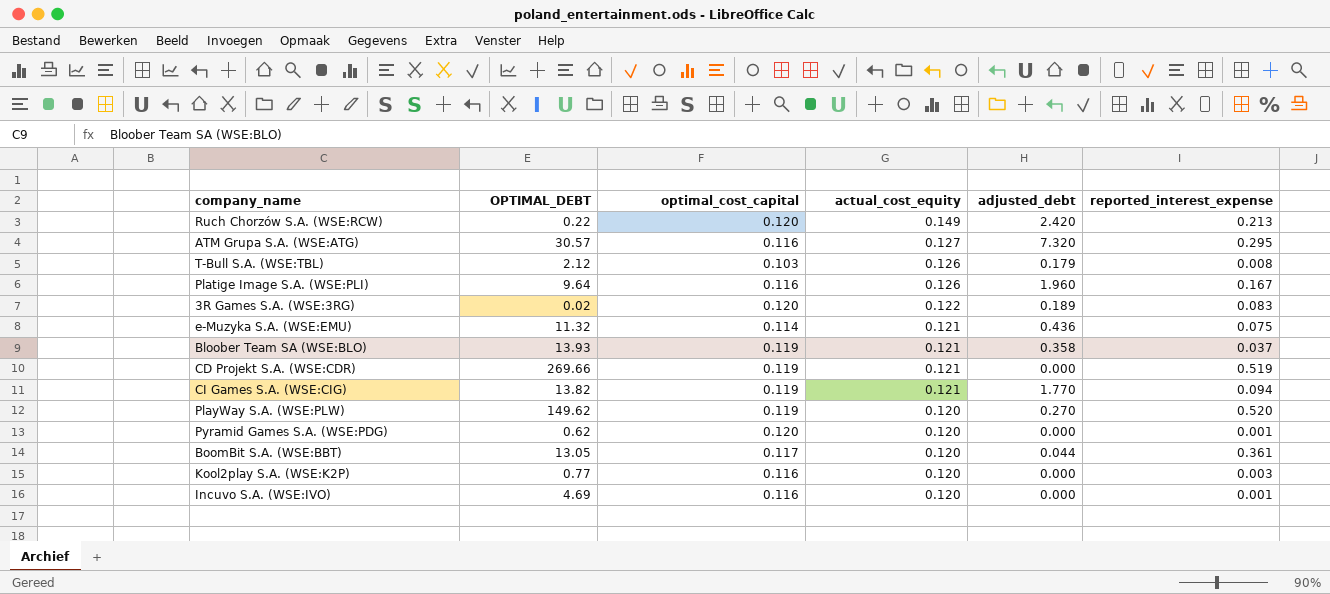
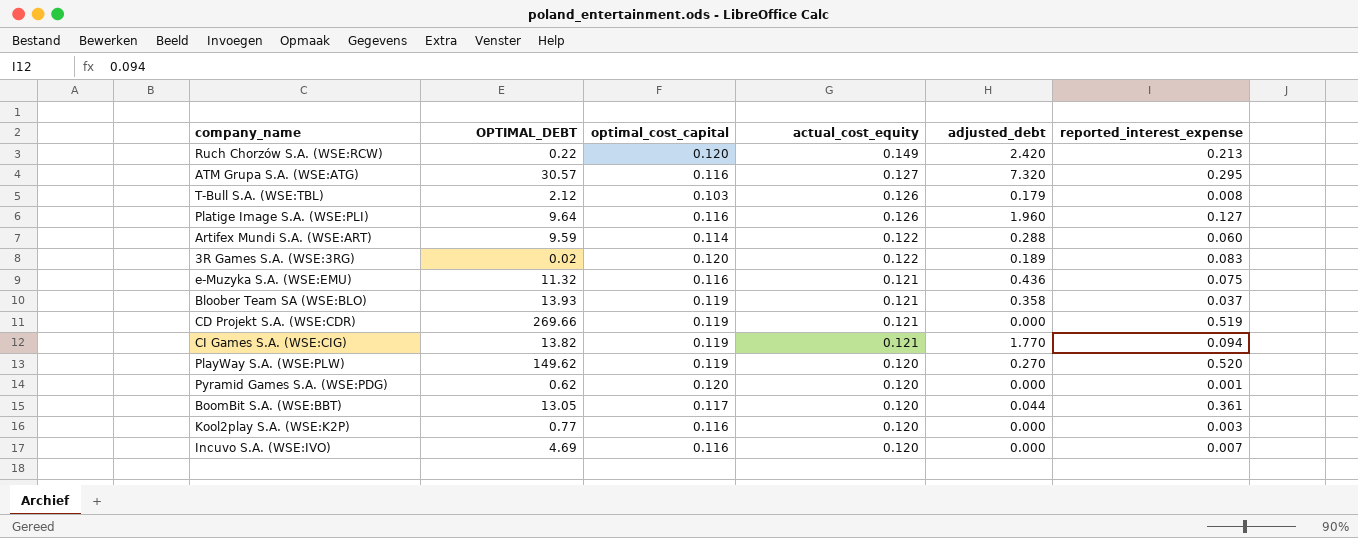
Platige Image S.A. (WSE:PLI) | reported_interest_expense: 0.167 -> 0.127
row Artifex Mundi S.A. (WSE:ART): none -> 9.59 | 0.114 | 0.122 | 0.288 | 0.060
e-Muzyka S.A. (WSE:EMU) | optimal_cost_capital: 0.114 -> 0.116
Incuvo S.A. (WSE:IVO) | reported_interest_expense: 0.001 -> 0.007

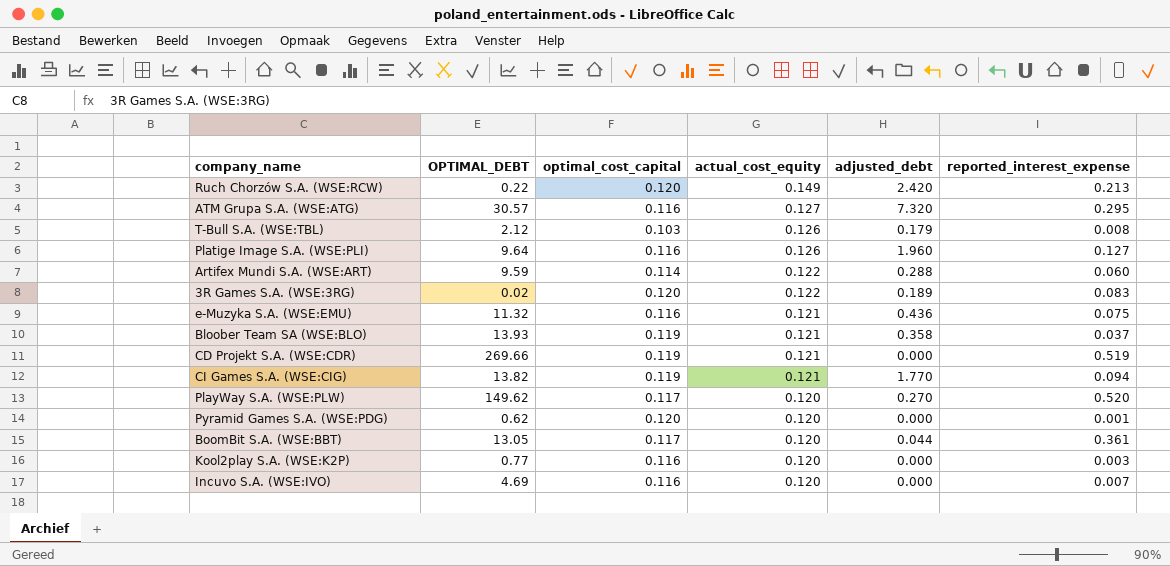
PlayWay S.A. (WSE:PLW) | optimal_cost_capital: 0.119 -> 0.117

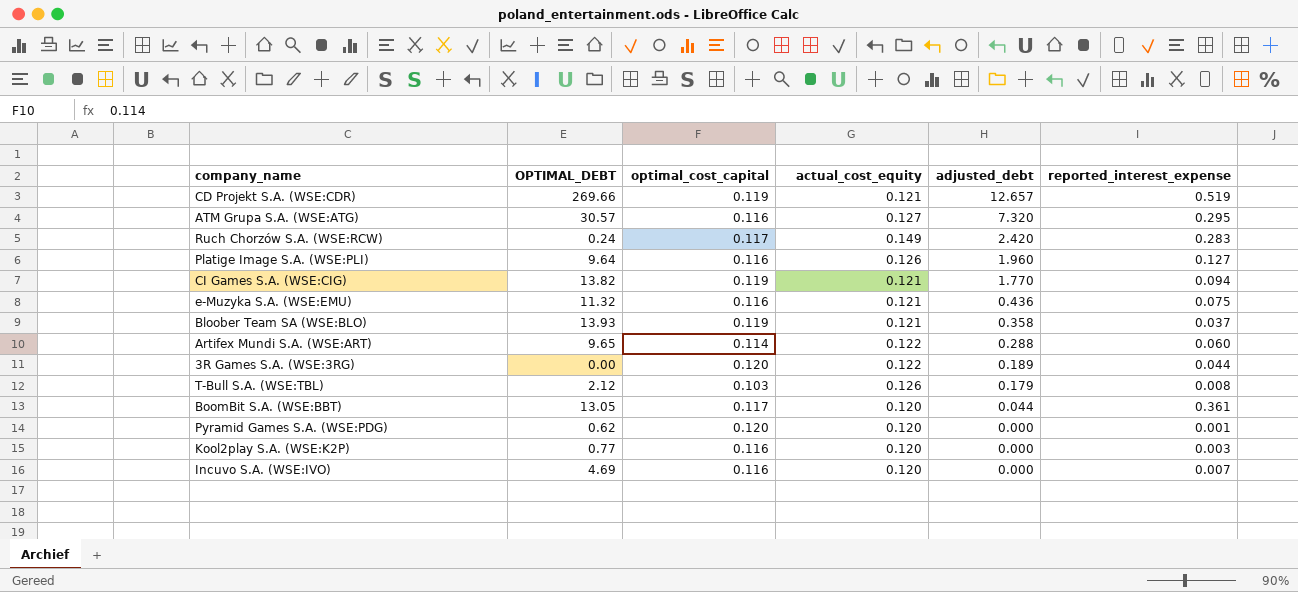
row order: actual_cost_equity descending -> adjusted_debt descending
row PlayWay S.A. (WSE:PLW): 149.62 | 0.117 | 0.120 | 0.270 | 0.520 -> none
CD Projekt S.A. (WSE:CDR) | adjusted_debt: 0.000 -> 12.657
Ruch Chorzów S.A. (WSE:RCW) | OPTIMAL_DEBT: 0.22 -> 0.24
Ruch Chorzów S.A. (WSE:RCW) | optimal_cost_capital: 0.120 -> 0.117
Ruch Chorzów S.A. (WSE:RCW) | reported_interest_expense: 0.213 -> 0.283
Artifex Mundi S.A. (WSE:ART) | OPTIMAL_DEBT: 9.59 -> 9.65
3R Games S.A. (WSE:3RG) | OPTIMAL_DEBT: 0.02 -> 0.00
3R Games S.A. (WSE:3RG) | reported_interest_expense: 0.083 -> 0.044

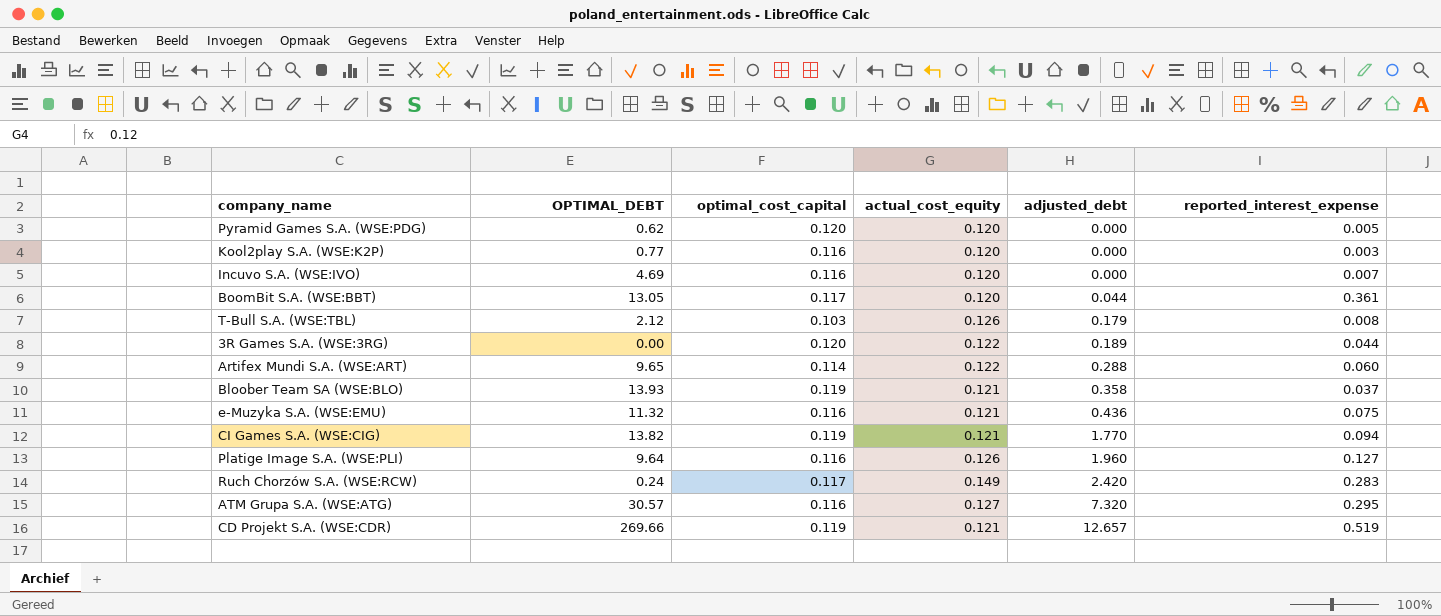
row order: adjusted_debt descending -> adjusted_debt ascending
Pyramid Games S.A. (WSE:PDG) | reported_interest_expense: 0.001 -> 0.005

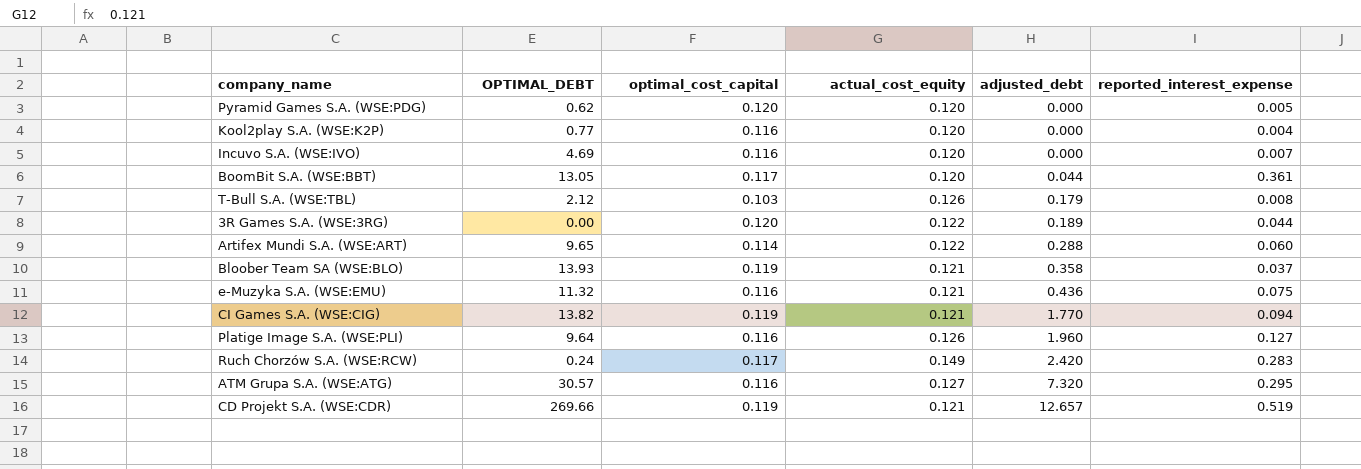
Kool2play S.A. (WSE:K2P) | reported_interest_expense: 0.003 -> 0.004

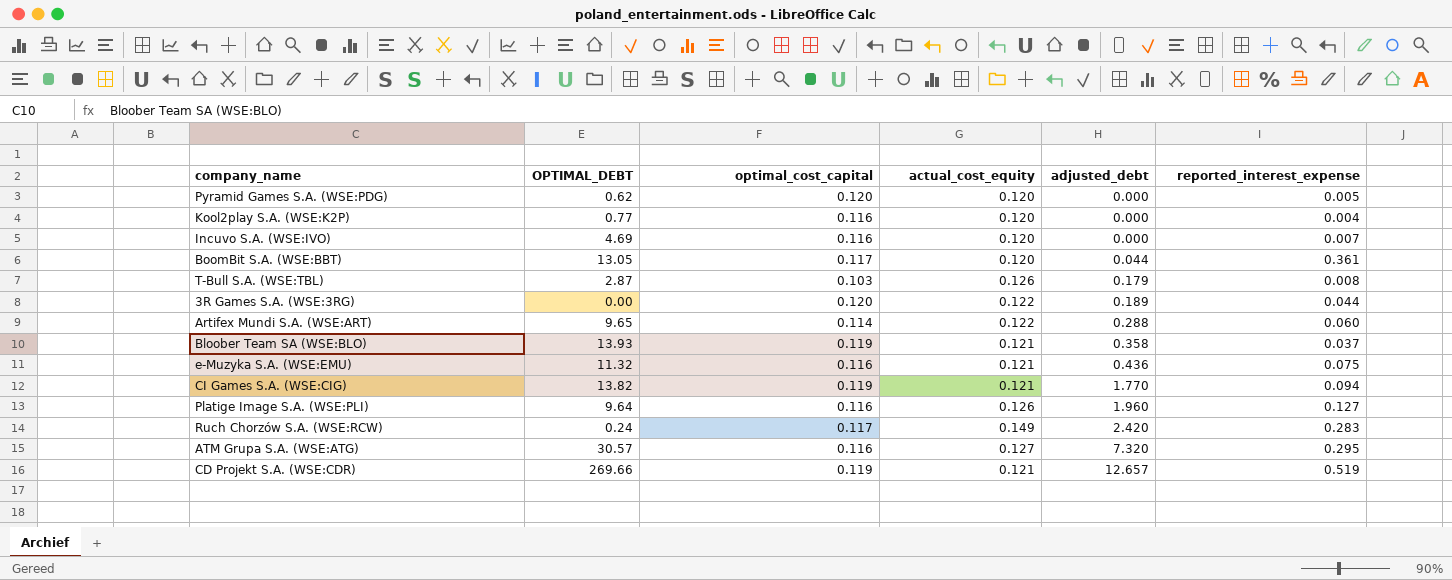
T-Bull S.A. (WSE:TBL) | OPTIMAL_DEBT: 2.12 -> 2.87

